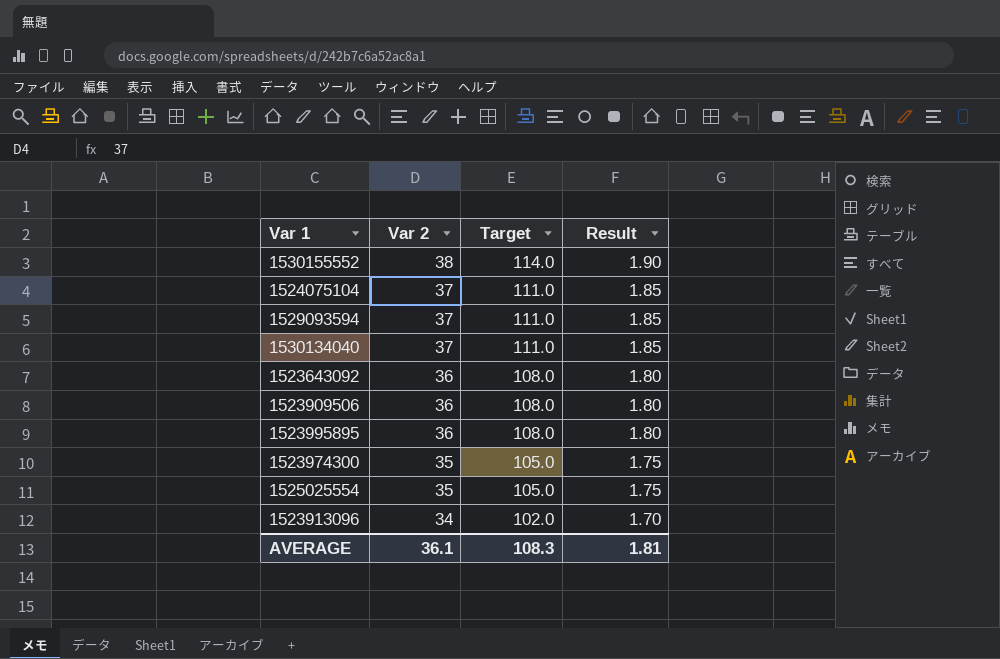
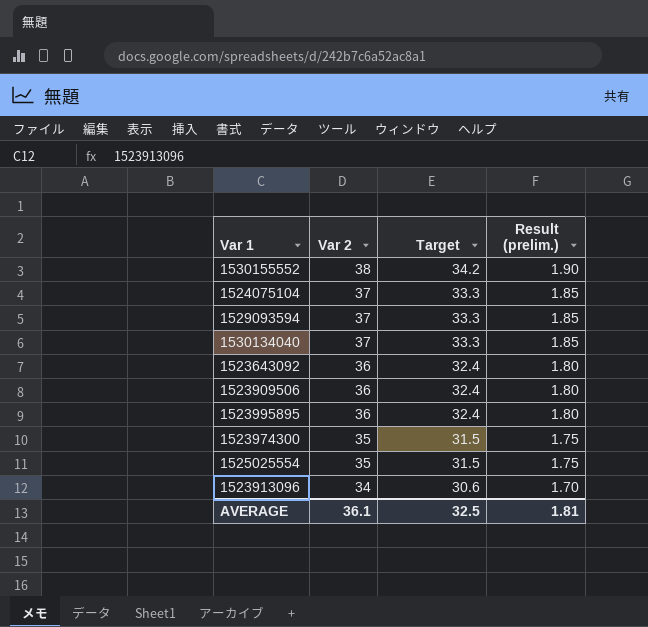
column Target | formula: [Var 2] * 3 -> [Var 2] * 0.9
column name: Result -> Result (prelim.)
AVERAGE | Target: 108.3 -> 32.5

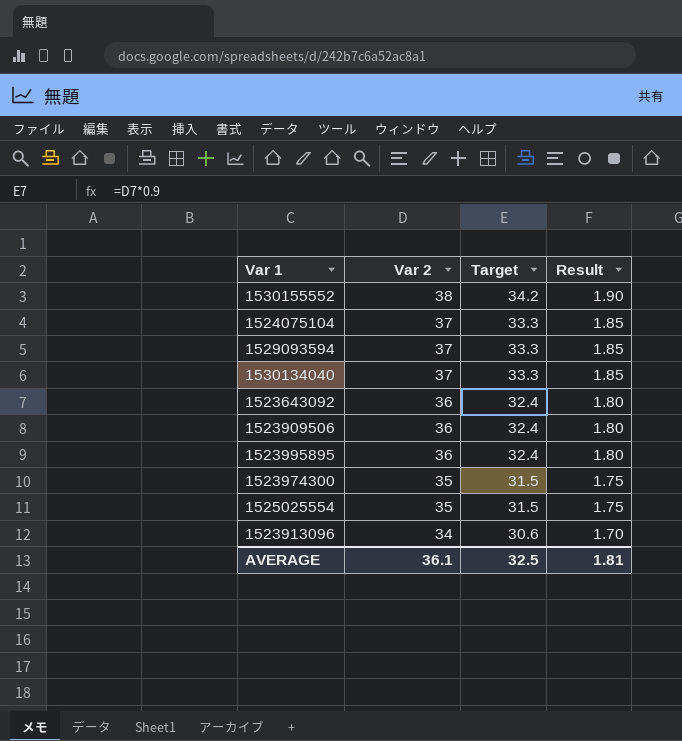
column name: Result (prelim.) -> Result

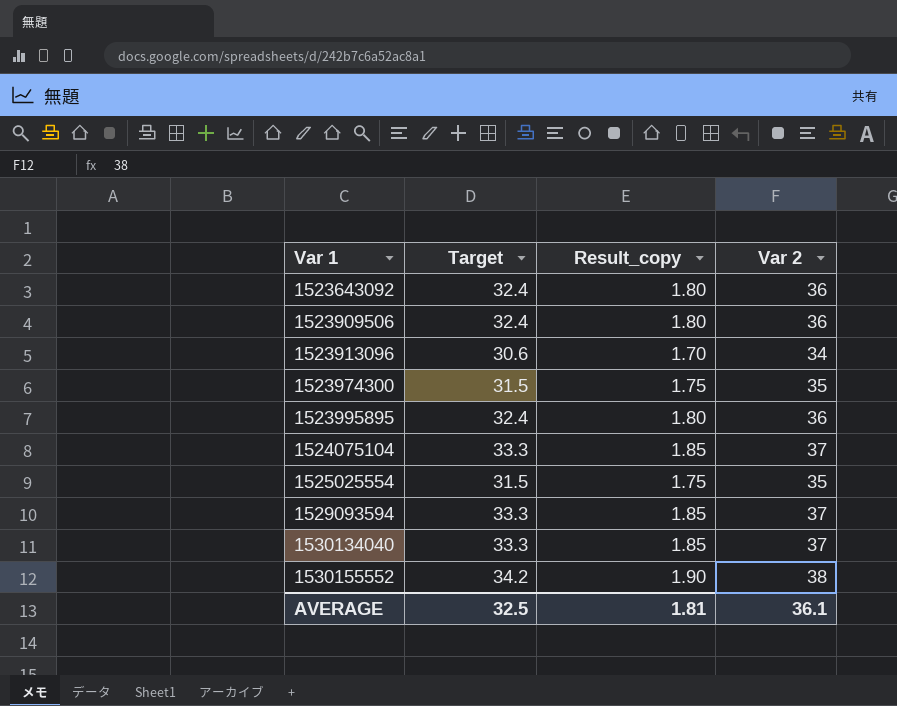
row order: Var 2 descending -> Var 1 ascending
column name: Result -> Result_copy
column Var 2 | position: 2 -> 4

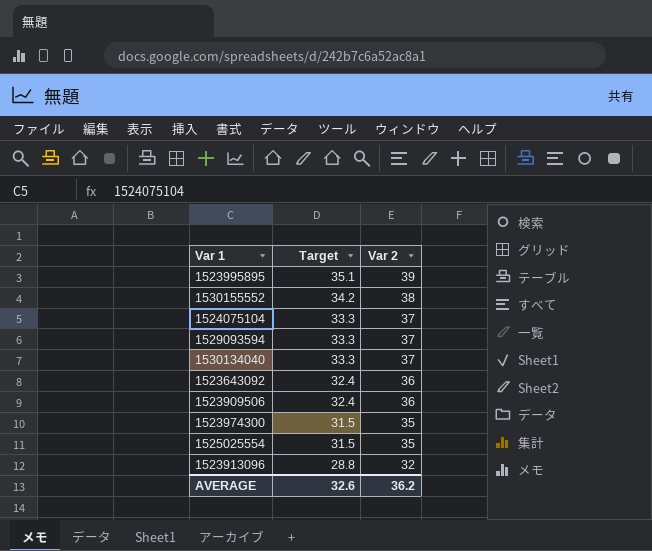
row order: Var 1 ascending -> Target descending
column Result_copy | formula: [Var 2] * 0.05 -> none
1523995895 | Target: 32.4 -> 35.1
1523995895 | Var 2: 36 -> 39
1523913096 | Target: 30.6 -> 28.8
1523913096 | Var 2: 34 -> 32
AVERAGE | Target: 32.5 -> 32.6
AVERAGE | Var 2: 36.1 -> 36.2

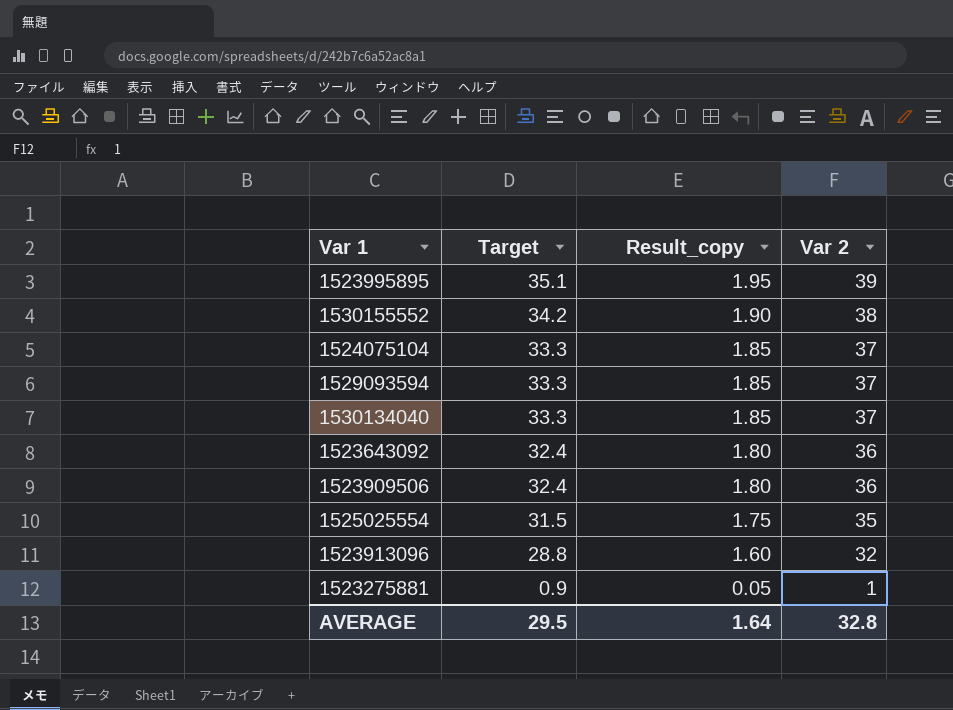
column Result_copy | formula: none -> [Var 2] * 0.05
row 1523974300: 31.5 | 35 -> none
row 1523275881: none -> 0.9 | 0.05 | 1
AVERAGE | Target: 32.6 -> 29.5
AVERAGE | Var 2: 36.2 -> 32.8

